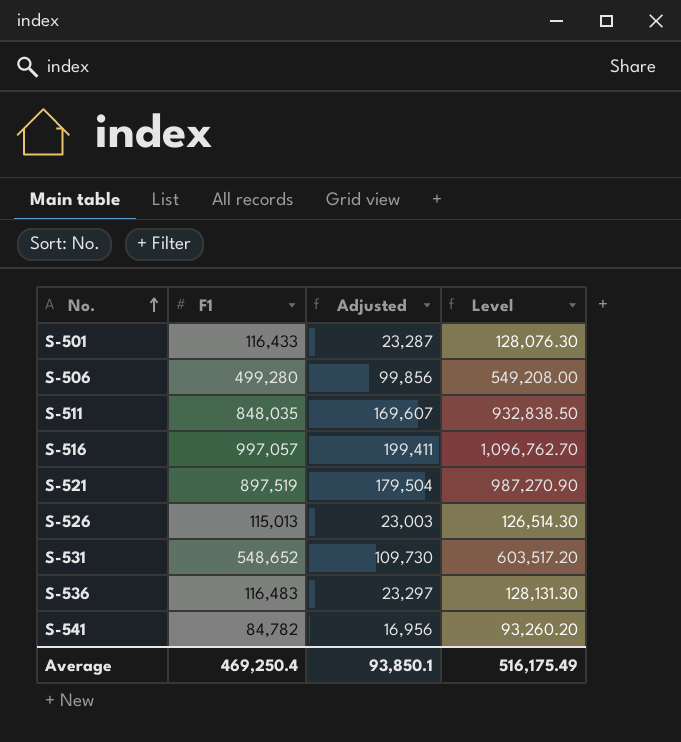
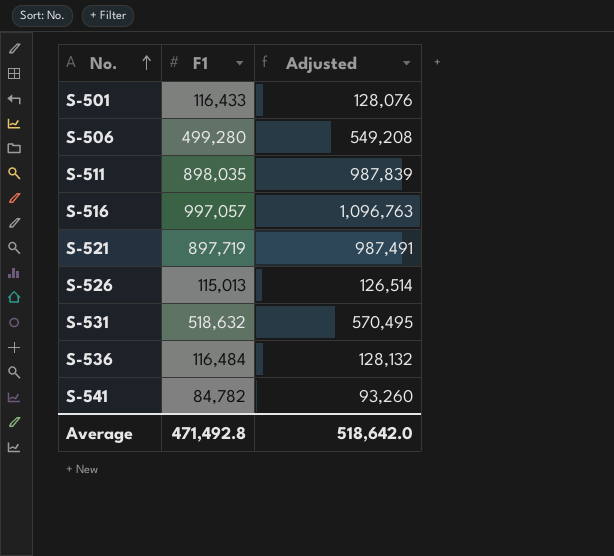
column Level | formula: [F1] * 1.1 -> none
column Adjusted | formula: [F1] * 0.2 -> [F1] * 1.1
S-511 | F1: 848,035 -> 898,035
S-521 | F1: 897,519 -> 897,719
S-531 | F1: 548,652 -> 518,632
S-536 | F1: 116,483 -> 116,484
Average | F1: 469,250.4 -> 471,492.8
Average | Adjusted: 93,850.1 -> 518,642.0

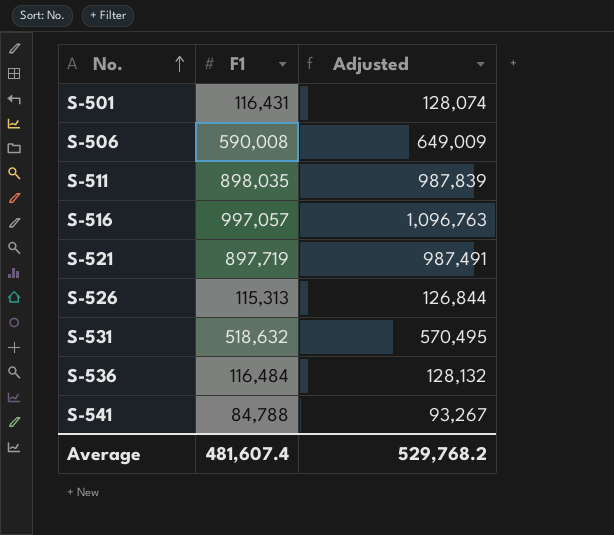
S-501 | F1: 116,433 -> 116,431
S-501 | Adjusted: 128,076 -> 128,074
S-506 | F1: 499,280 -> 590,008
S-506 | Adjusted: 549,208 -> 649,009
S-526 | F1: 115,013 -> 115,313
S-526 | Adjusted: 126,514 -> 126,844
S-541 | F1: 84,782 -> 84,788
S-541 | Adjusted: 93,260 -> 93,267
Average | F1: 471,492.8 -> 481,607.4
Average | Adjusted: 518,642.0 -> 529,768.2

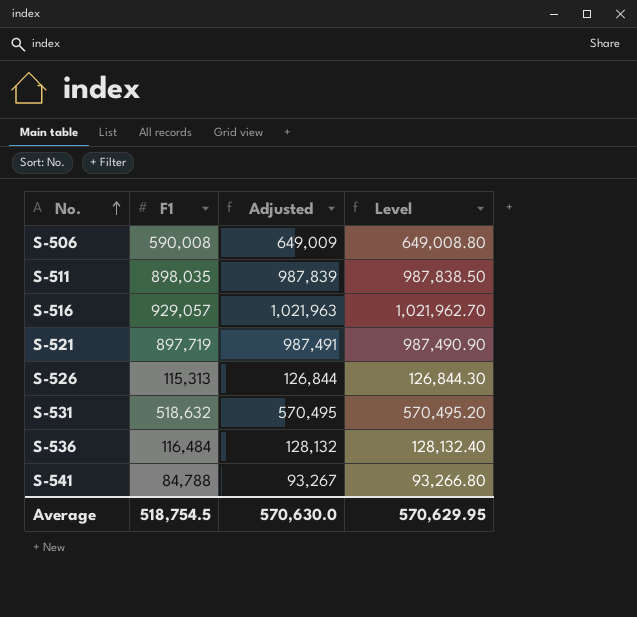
column Level | formula: none -> [F1] * 1.1
row S-501: 116,431 | 128,074 -> none
S-516 | F1: 997,057 -> 929,057
S-516 | Adjusted: 1,096,763 -> 1,021,963
Average | F1: 481,607.4 -> 518,754.5
Average | Adjusted: 529,768.2 -> 570,630.0

